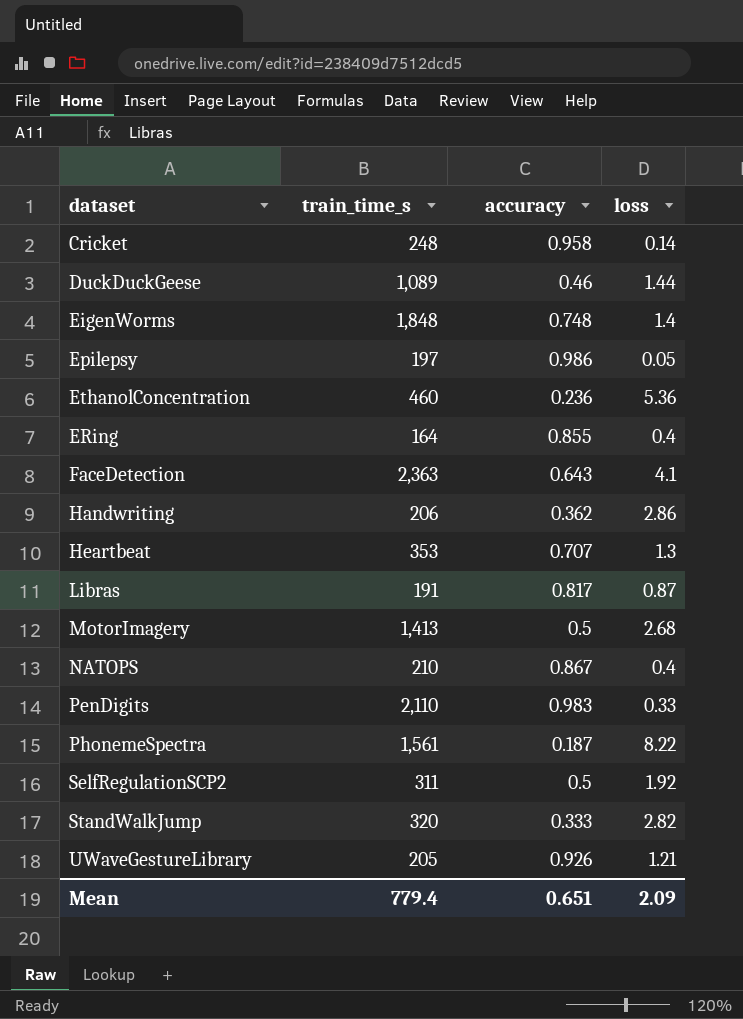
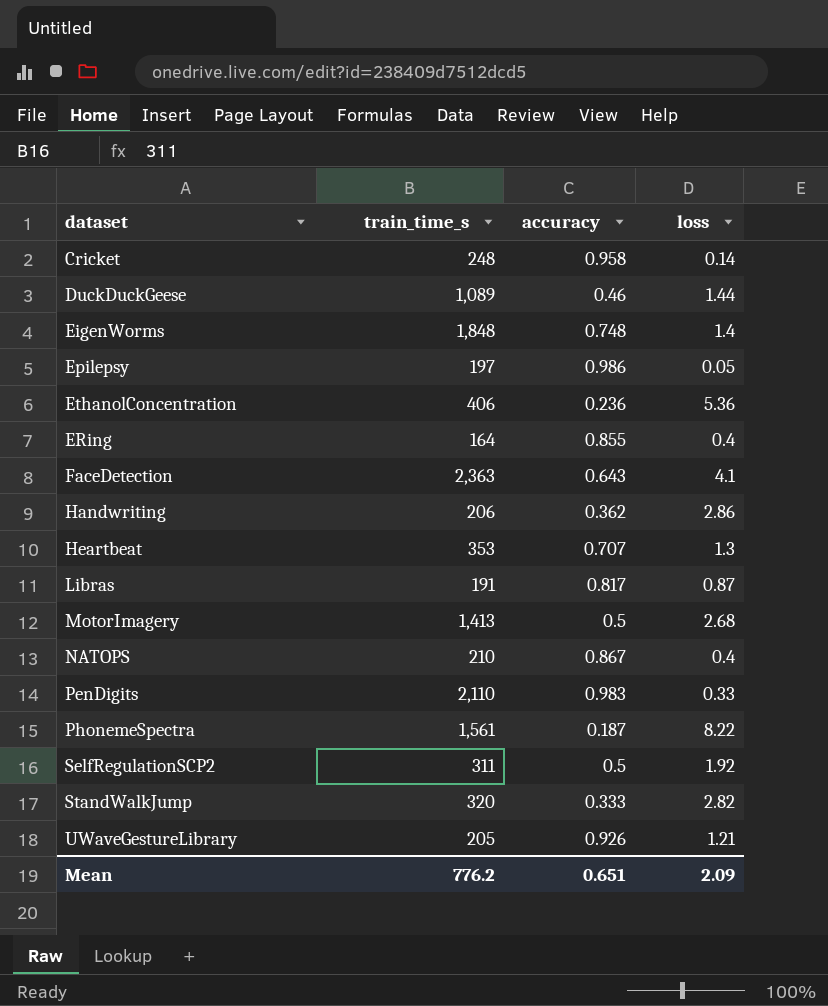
EthanolConcentration | train_time_s: 460 -> 406
Mean | train_time_s: 779.4 -> 776.2

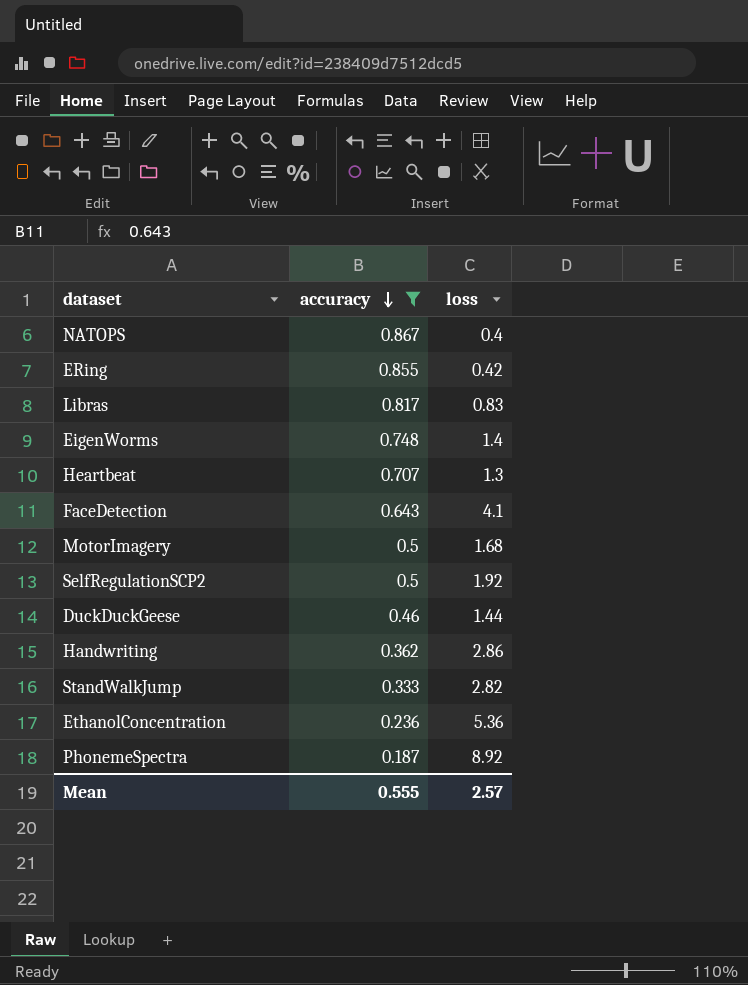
filter: none -> accuracy <= 0.867
row order: none -> accuracy descending
column train_time_s | position: 2 -> none
ERing | loss: 0.4 -> 0.42
Libras | loss: 0.87 -> 0.83
MotorImagery | loss: 2.68 -> 1.68
PhonemeSpectra | loss: 8.22 -> 8.92
Mean | accuracy: 0.651 -> 0.555
Mean | loss: 2.09 -> 2.57

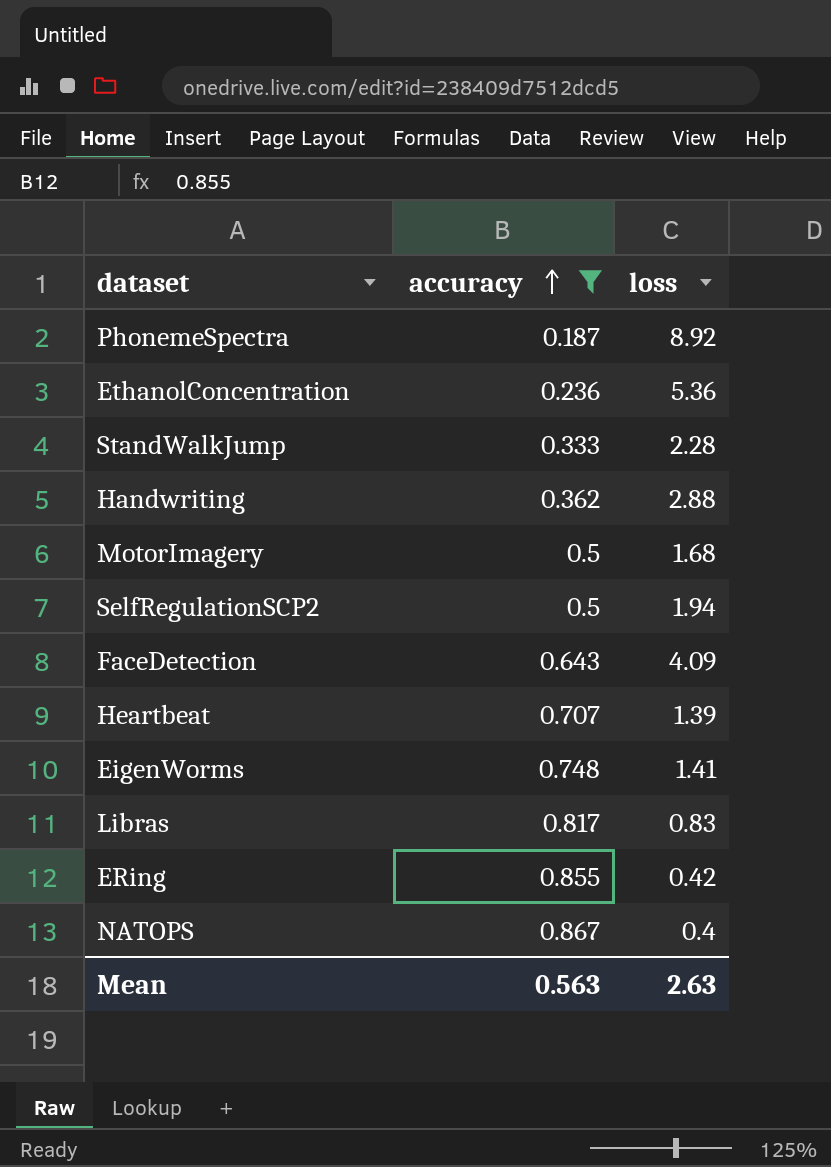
row order: accuracy descending -> accuracy ascending
row DuckDuckGeese: 0.46 | 1.44 -> none
StandWalkJump | loss: 2.82 -> 2.28
Handwriting | loss: 2.86 -> 2.88
SelfRegulationSCP2 | loss: 1.92 -> 1.94
FaceDetection | loss: 4.1 -> 4.09
Heartbeat | loss: 1.3 -> 1.39
EigenWorms | loss: 1.4 -> 1.41
Mean | accuracy: 0.555 -> 0.563
Mean | loss: 2.57 -> 2.63

